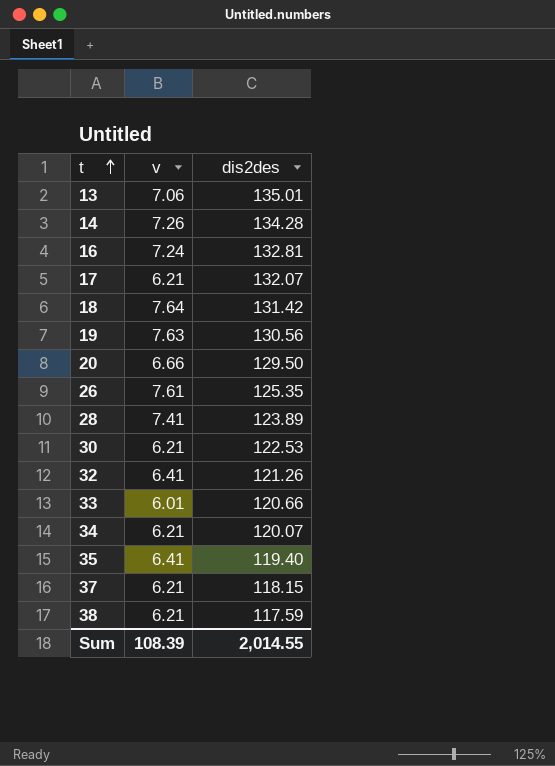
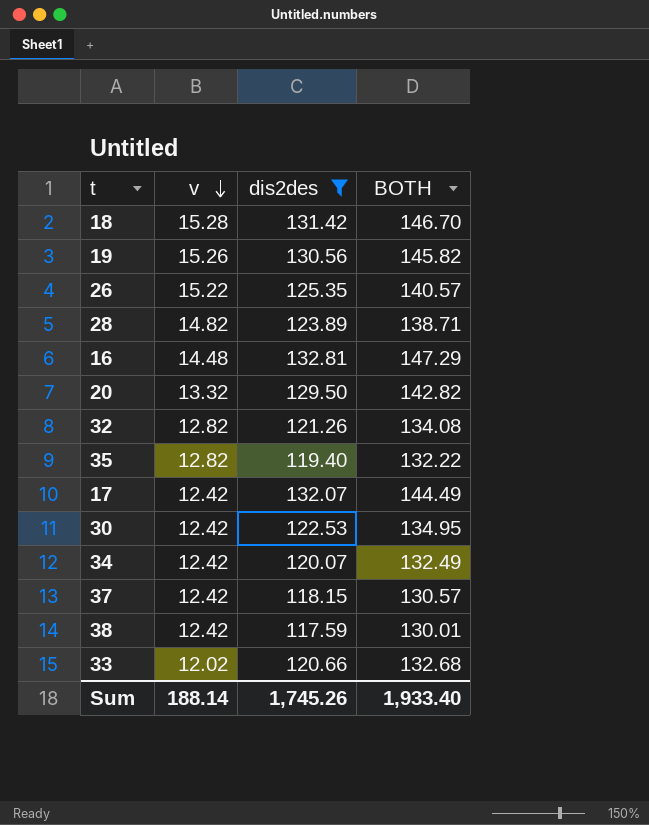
filter: none -> dis2des <= 132.81
row order: t ascending -> v descending
column BOTH | formula: none -> [v] + [dis2des]
18 | v: 7.64 -> 15.28
19 | v: 7.63 -> 15.26
26 | v: 7.61 -> 15.22
28 | v: 7.41 -> 14.82
16 | v: 7.24 -> 14.48
20 | v: 6.66 -> 13.32
32 | v: 6.41 -> 12.82
35 | v: 6.41 -> 12.82
17 | v: 6.21 -> 12.42
30 | v: 6.21 -> 12.42
34 | v: 6.21 -> 12.42
37 | v: 6.21 -> 12.42
38 | v: 6.21 -> 12.42
33 | v: 6.01 -> 12.02
Sum | v: 108.39 -> 188.14
Sum | dis2des: 2,014.55 -> 1,745.26

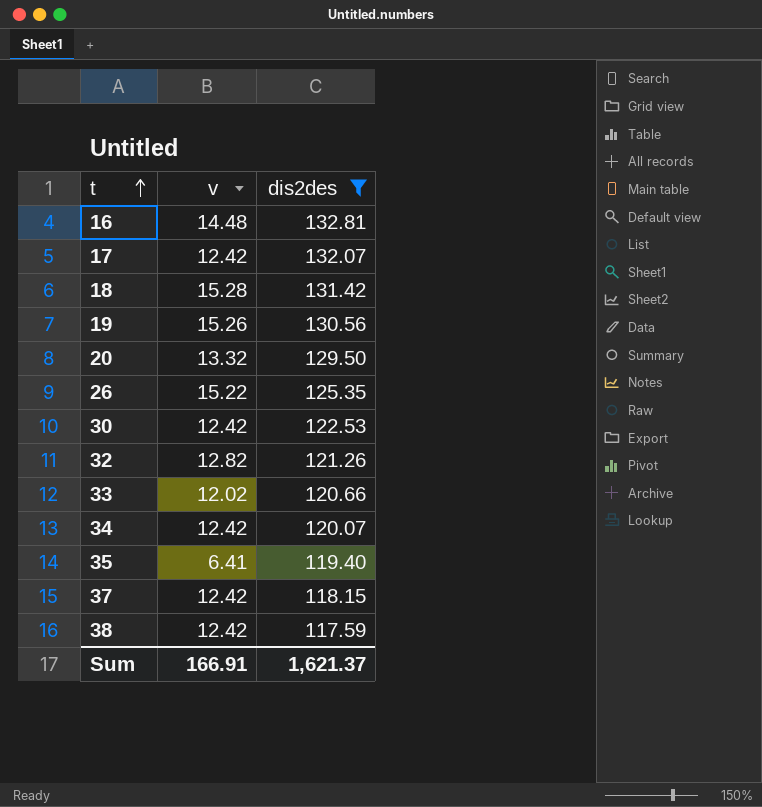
row order: v descending -> t ascending
column BOTH | formula: [v] + [dis2des] -> none
row 28: 14.82 | 123.89 | 138.71 -> none
35 | v: 12.82 -> 6.41
Sum | v: 188.14 -> 166.91
Sum | dis2des: 1,745.26 -> 1,621.37

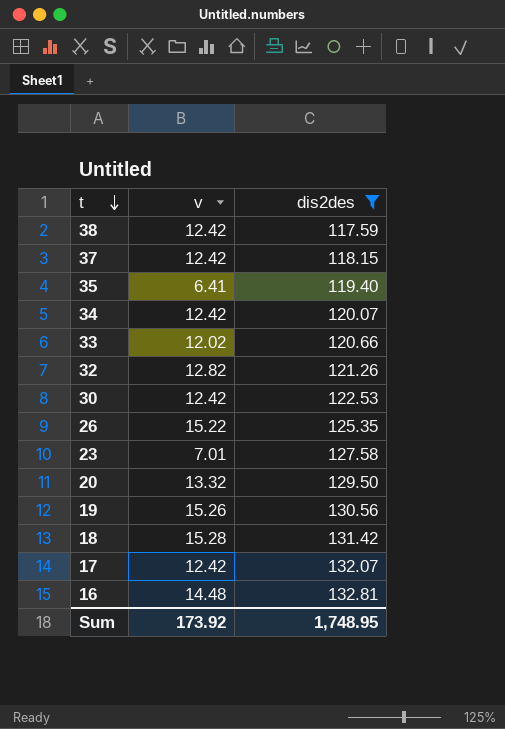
row order: t ascending -> t descending
row 23: none -> 7.01 | 127.58
Sum | v: 166.91 -> 173.92
Sum | dis2des: 1,621.37 -> 1,748.95

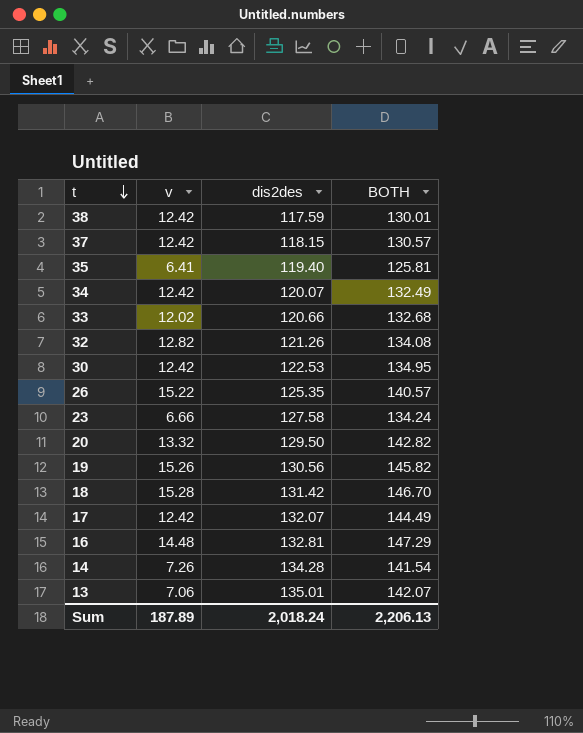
filter: dis2des <= 132.81 -> none
column BOTH | formula: none -> [v] + [dis2des]
23 | v: 7.01 -> 6.66
Sum | v: 173.92 -> 187.89
Sum | dis2des: 1,748.95 -> 2,018.24

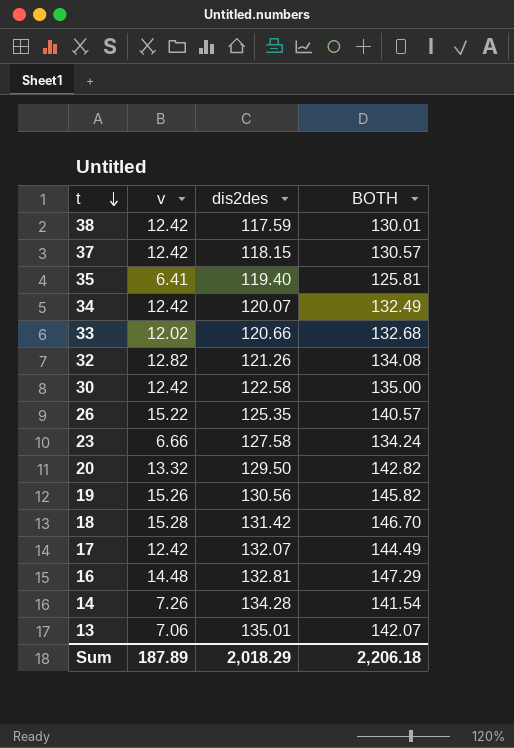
30 | dis2des: 122.53 -> 122.58
30 | BOTH: 134.95 -> 135.00
Sum | dis2des: 2,018.24 -> 2,018.29
Sum | BOTH: 2,206.13 -> 2,206.18

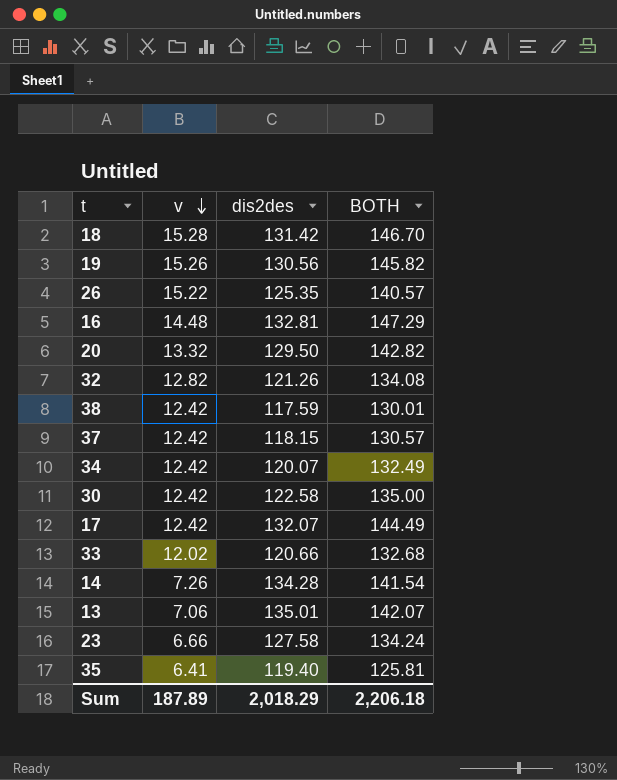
row order: t descending -> v descending

